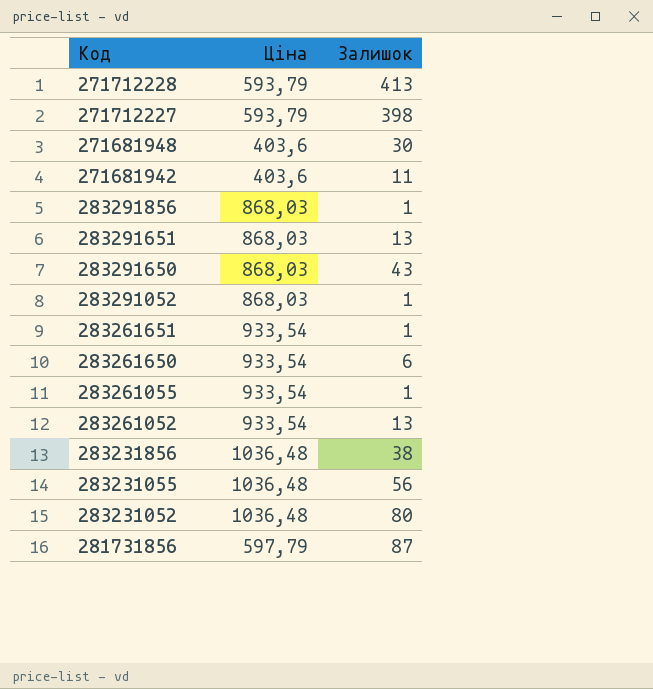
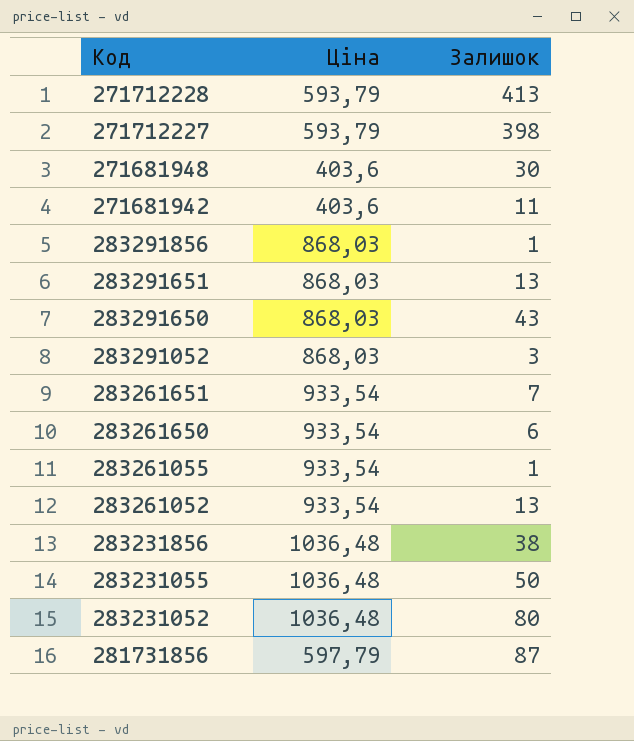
283291052 | Залишок: 1 -> 3
283261651 | Залишок: 1 -> 7
283231055 | Залишок: 56 -> 50

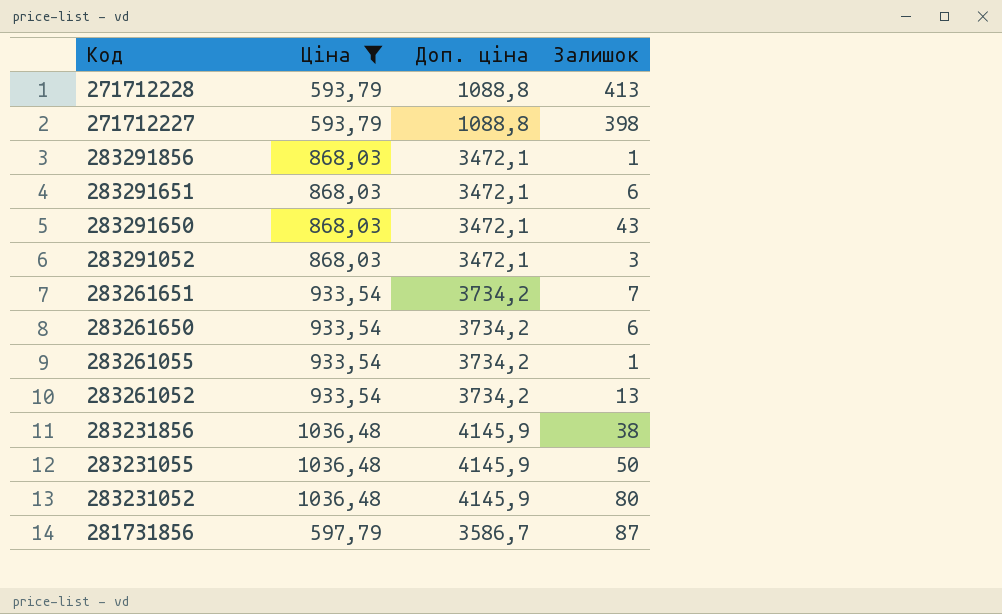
filter: none -> Ціна != 403,6
column Доп. ціна | position: none -> 3
283291651 | Залишок: 13 -> 6

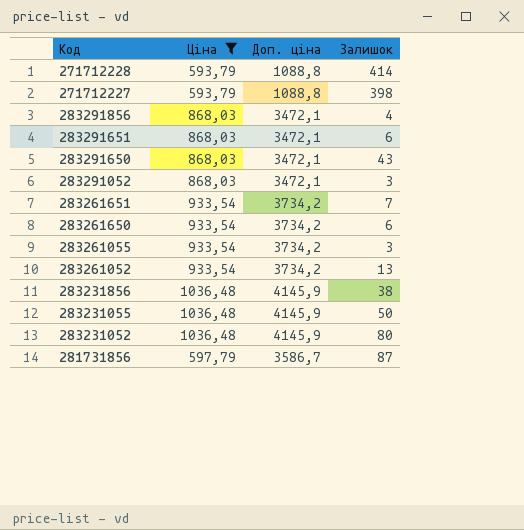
271712228 | Залишок: 413 -> 414
283291856 | Залишок: 1 -> 4
283261055 | Залишок: 1 -> 3

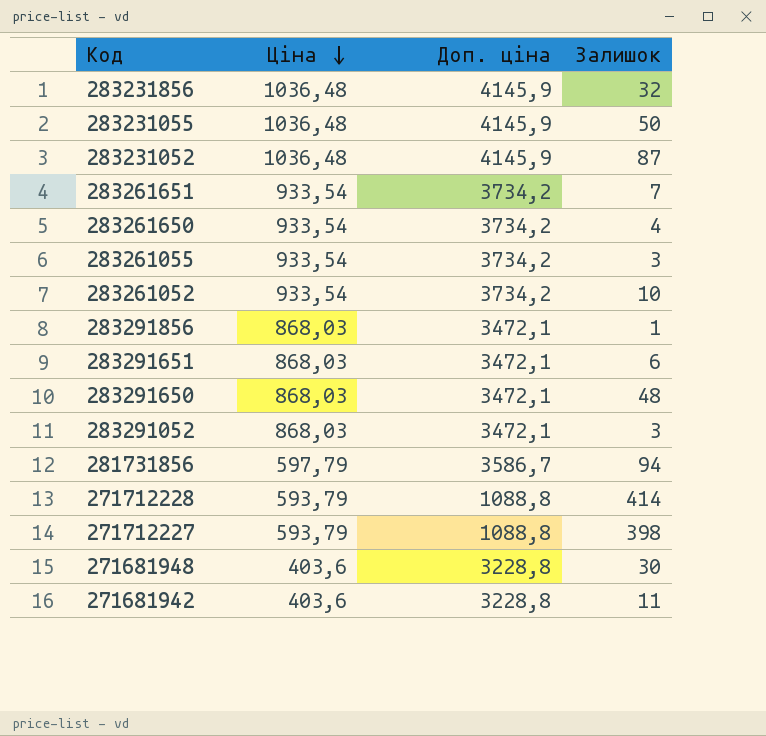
filter: Ціна != 403,6 -> none
row order: none -> Ціна descending
283231856 | Залишок: 38 -> 32
283231052 | Залишок: 80 -> 87
283261650 | Залишок: 6 -> 4
283261052 | Залишок: 13 -> 10
283291856 | Залишок: 4 -> 1
283291650 | Залишок: 43 -> 48
281731856 | Залишок: 87 -> 94

